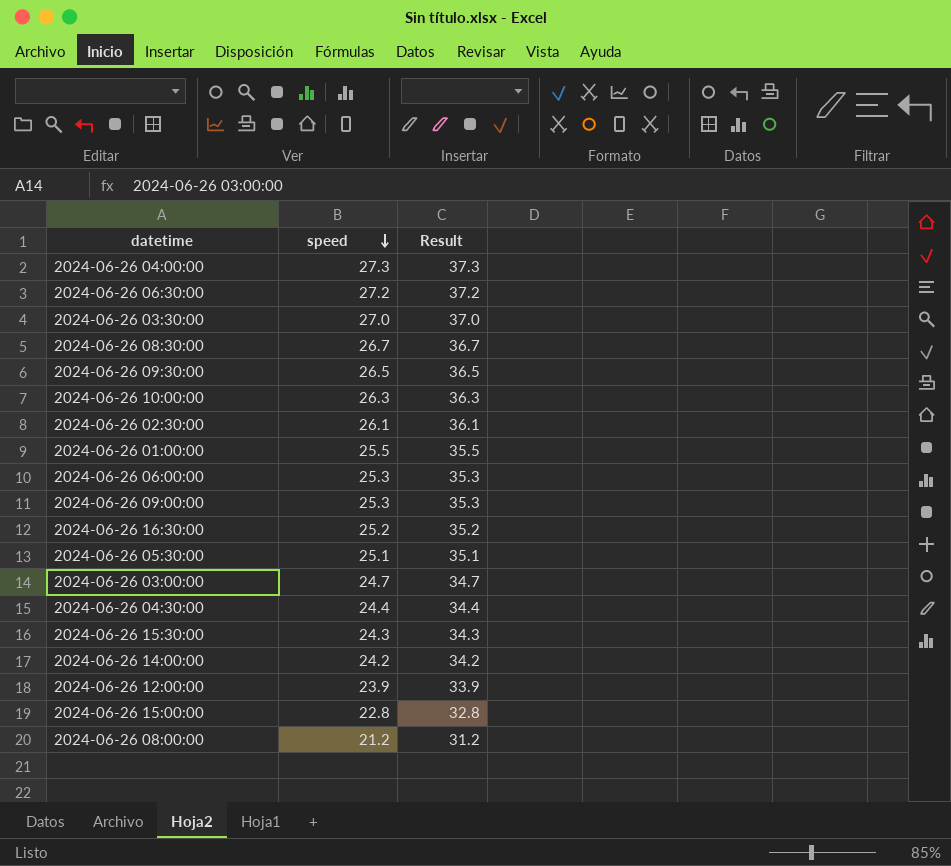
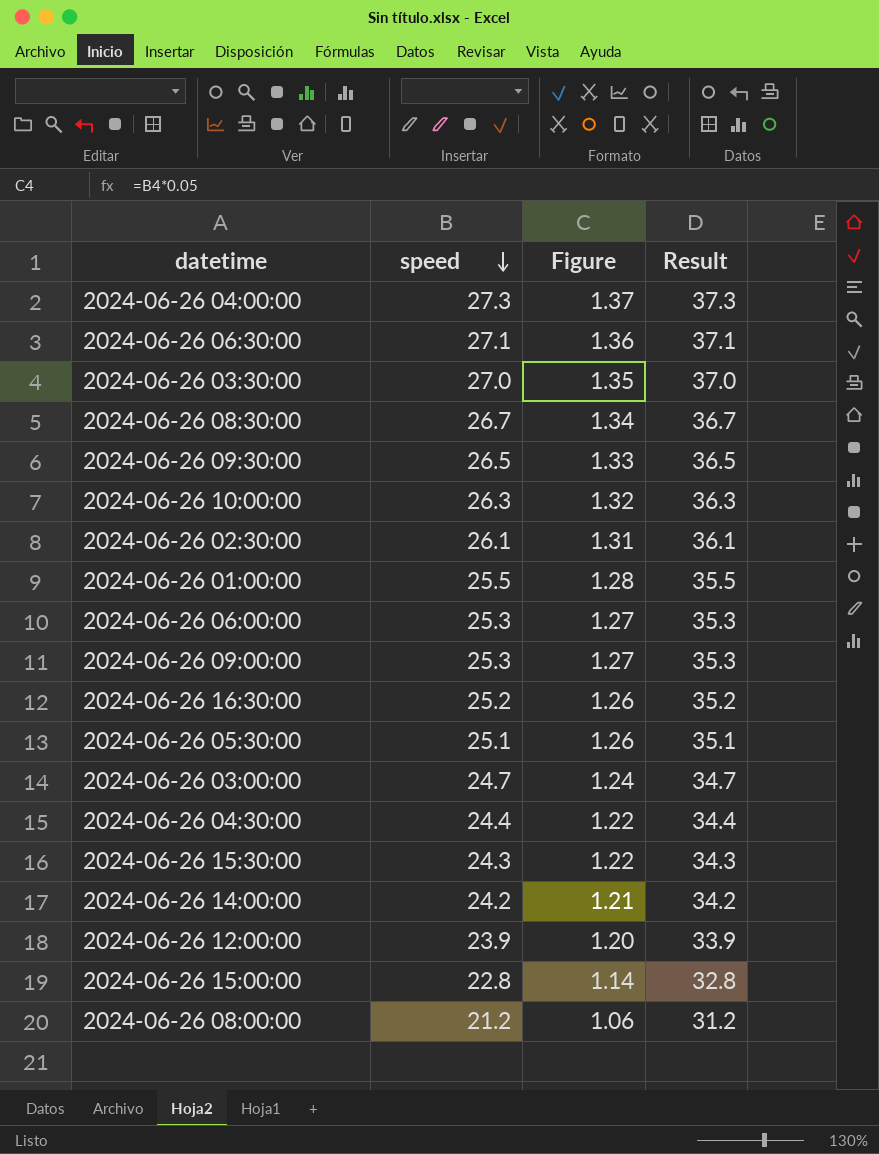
column Figure | formula: none -> [speed] * 0.05
2024-06-26 06:30:00 | speed: 27.2 -> 27.1
2024-06-26 06:30:00 | Result: 37.2 -> 37.1

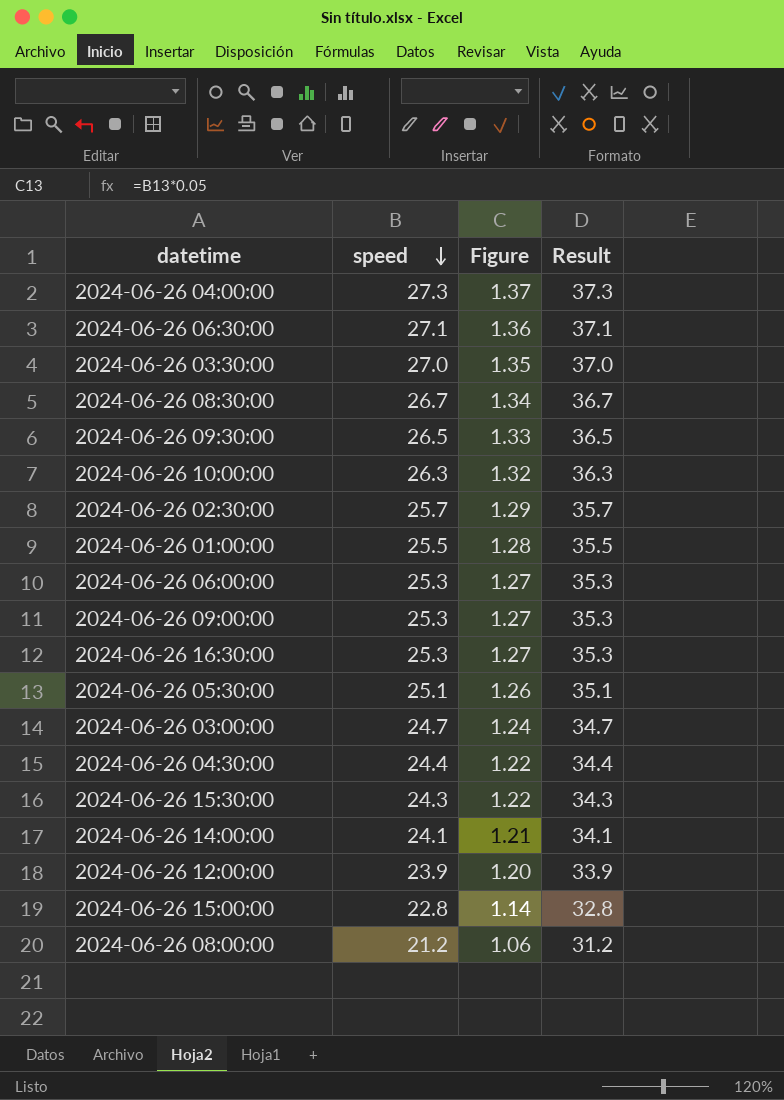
2024-06-26 02:30:00 | speed: 26.1 -> 25.7
2024-06-26 02:30:00 | Figure: 1.31 -> 1.29
2024-06-26 02:30:00 | Result: 36.1 -> 35.7
2024-06-26 16:30:00 | speed: 25.2 -> 25.3
2024-06-26 16:30:00 | Figure: 1.26 -> 1.27
2024-06-26 16:30:00 | Result: 35.2 -> 35.3
2024-06-26 14:00:00 | speed: 24.2 -> 24.1
2024-06-26 14:00:00 | Result: 34.2 -> 34.1

